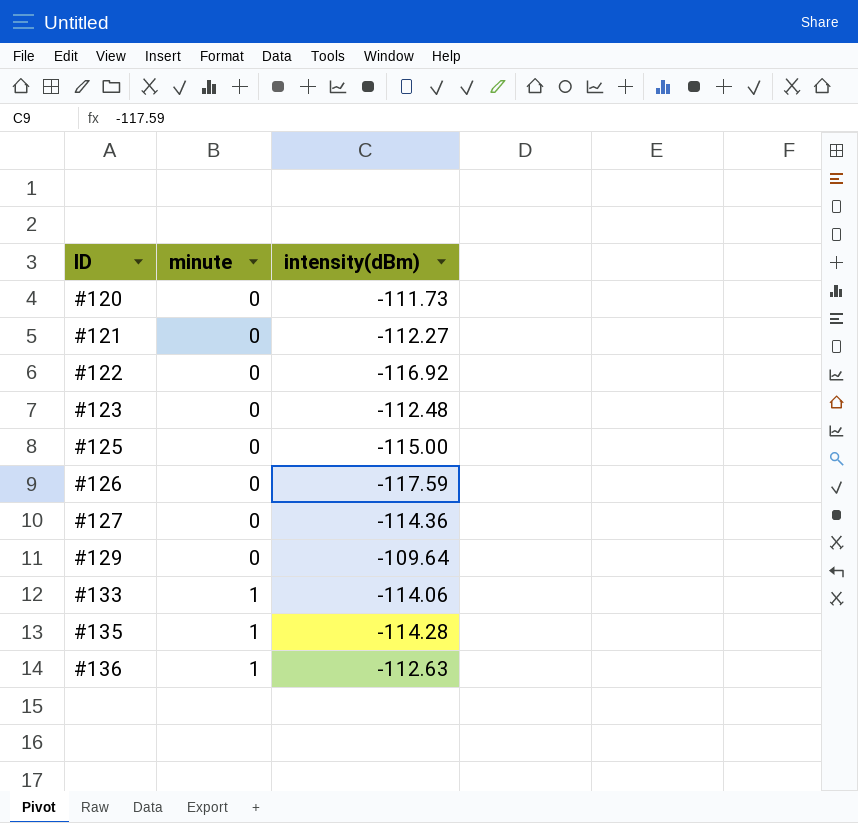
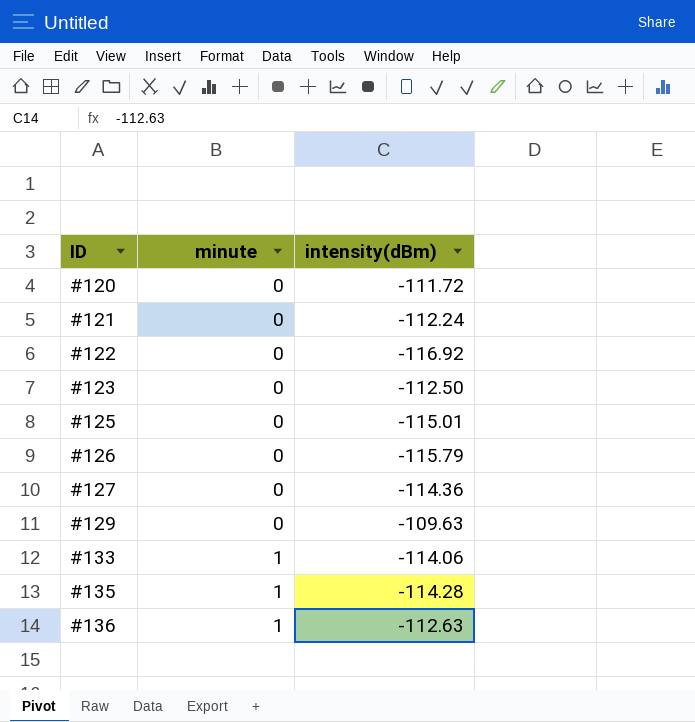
#120 | intensity(dBm): -111.73 -> -111.72
#121 | intensity(dBm): -112.27 -> -112.24
#123 | intensity(dBm): -112.48 -> -112.50
#125 | intensity(dBm): -115.00 -> -115.01
#126 | intensity(dBm): -117.59 -> -115.79
#129 | intensity(dBm): -109.64 -> -109.63

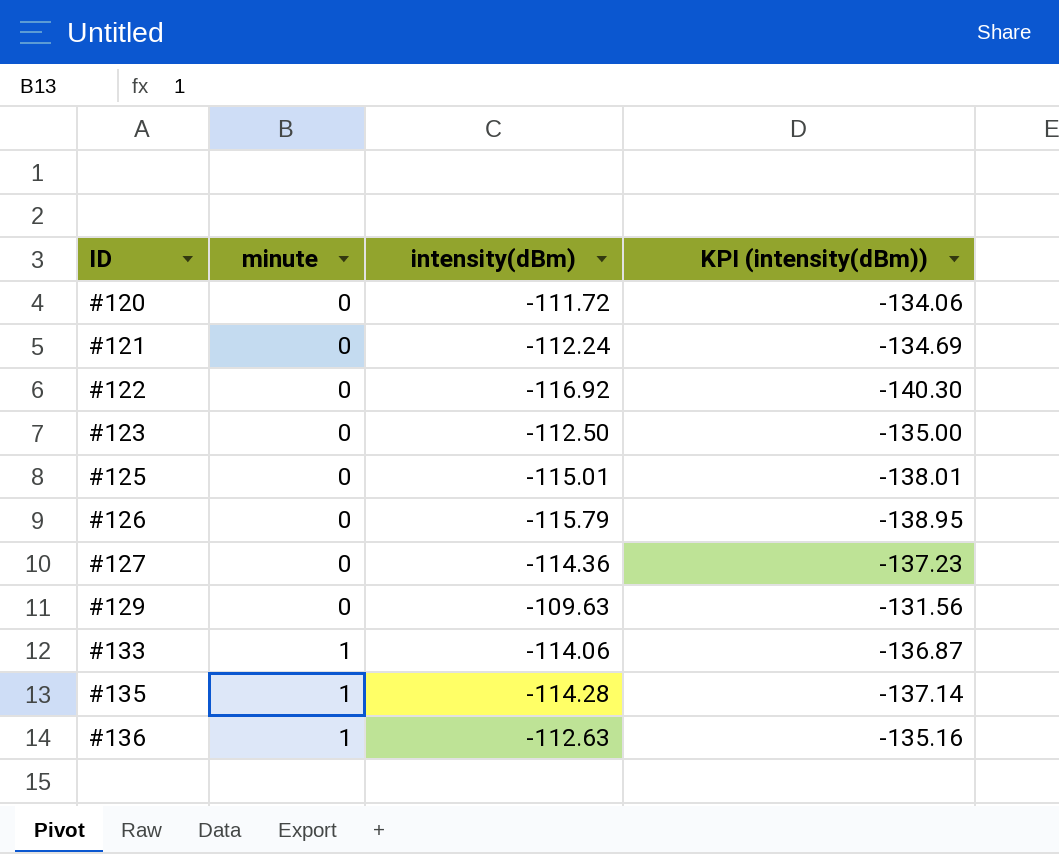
column KPI (intensity(dBm)) | formula: none -> [intensity(dBm)] * 1.2

